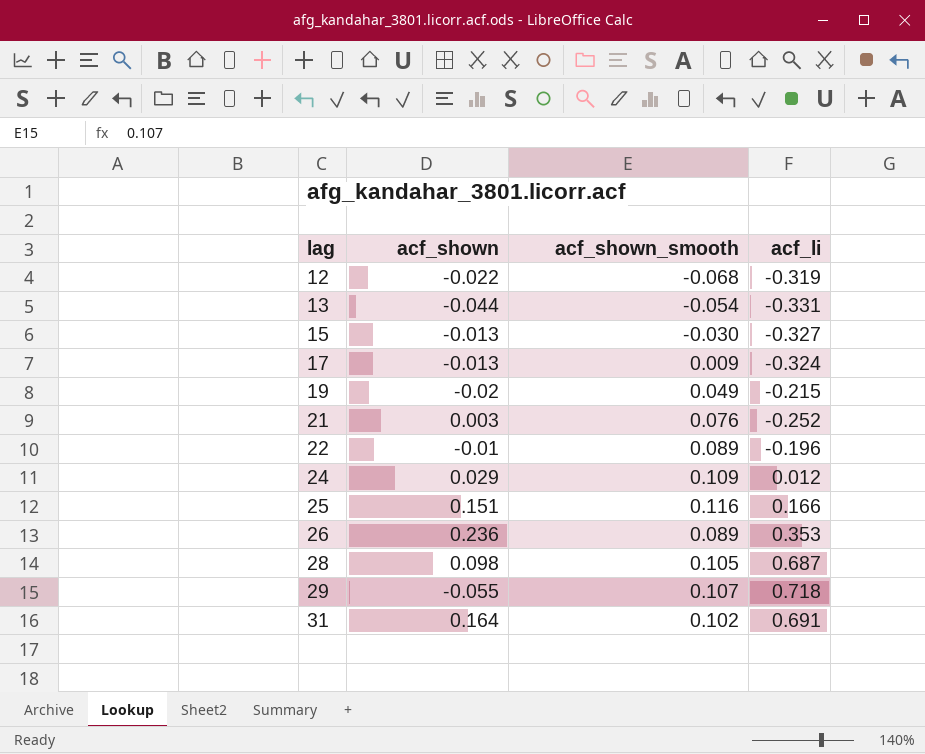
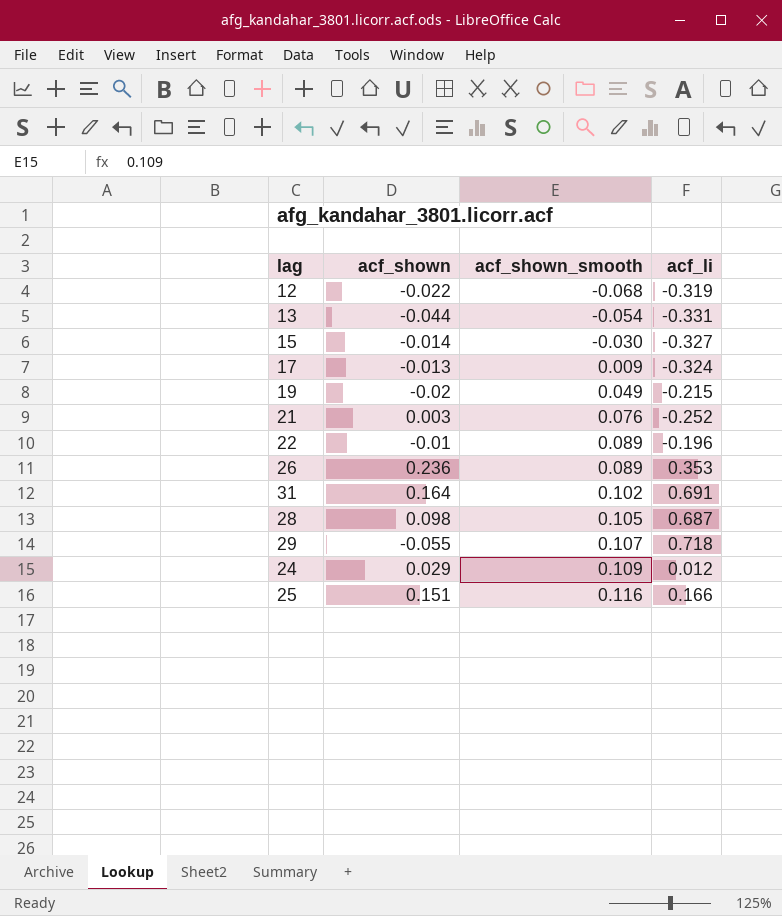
row order: lag ascending -> acf_shown_smooth ascending
15 | acf_shown: -0.013 -> -0.014

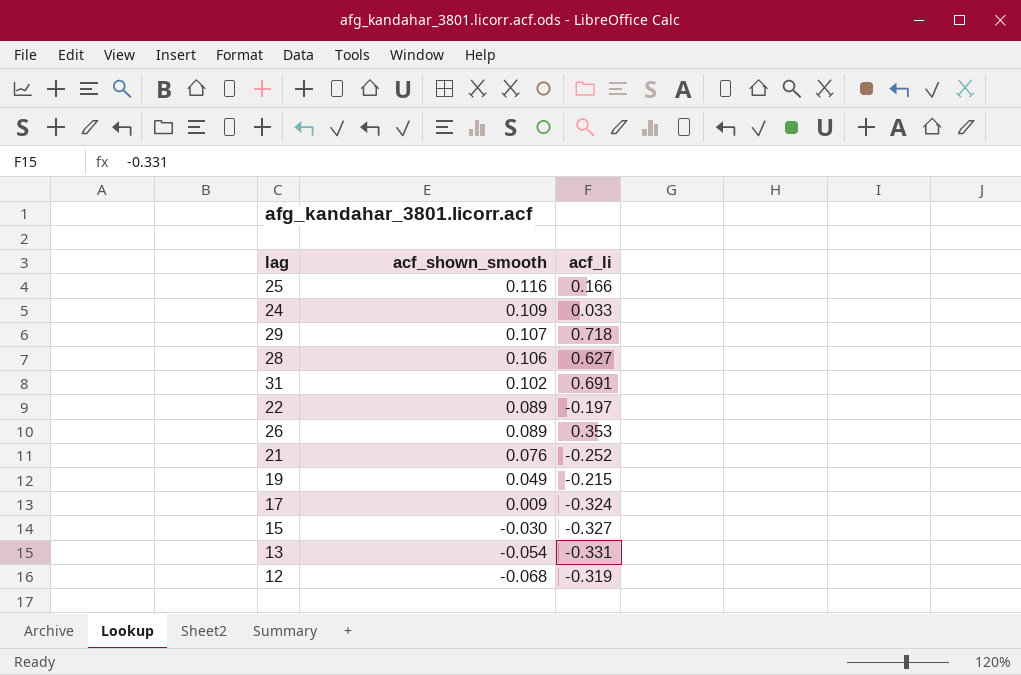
row order: acf_shown_smooth ascending -> acf_shown_smooth descending
column acf_shown | position: 2 -> none
24 | acf_li: 0.012 -> 0.033
28 | acf_shown_smooth: 0.105 -> 0.106
28 | acf_li: 0.687 -> 0.627
22 | acf_li: -0.196 -> -0.197

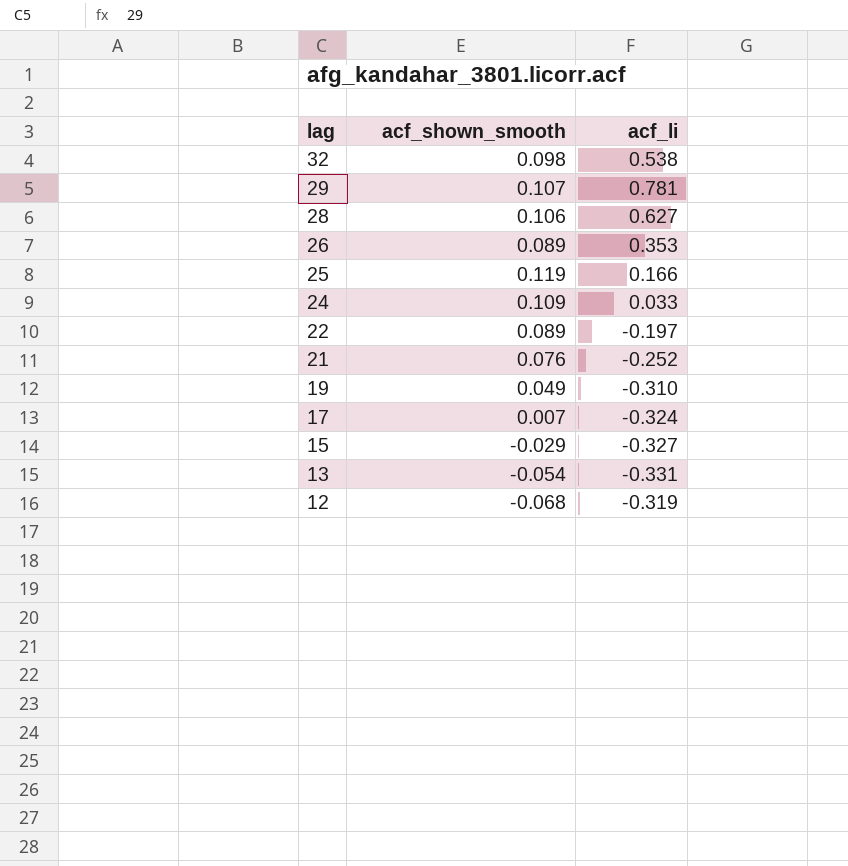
row order: acf_shown_smooth descending -> lag descending
row 31: 0.102 | 0.691 -> none
row 32: none -> 0.098 | 0.538
29 | acf_li: 0.718 -> 0.781
25 | acf_shown_smooth: 0.116 -> 0.119
19 | acf_li: -0.215 -> -0.310
17 | acf_shown_smooth: 0.009 -> 0.007
15 | acf_shown_smooth: -0.030 -> -0.029

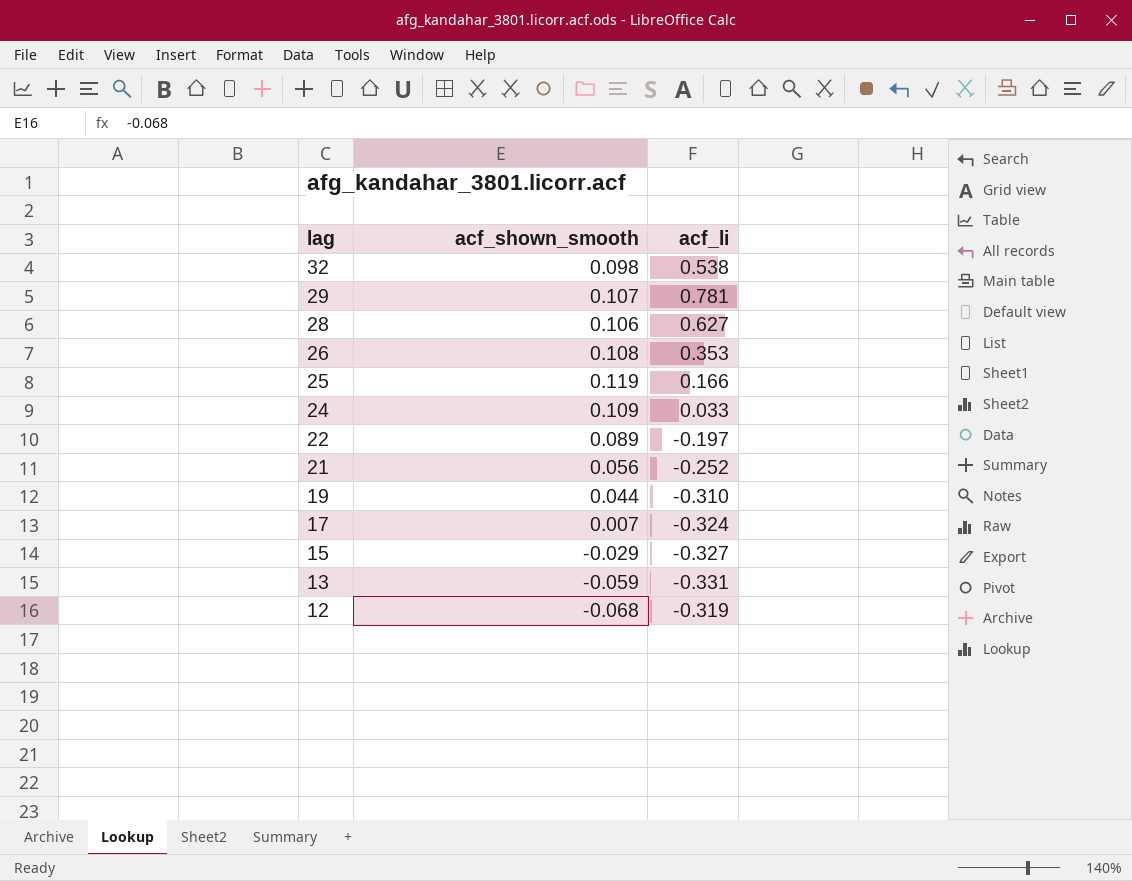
26 | acf_shown_smooth: 0.089 -> 0.108
21 | acf_shown_smooth: 0.076 -> 0.056
19 | acf_shown_smooth: 0.049 -> 0.044
13 | acf_shown_smooth: -0.054 -> -0.059

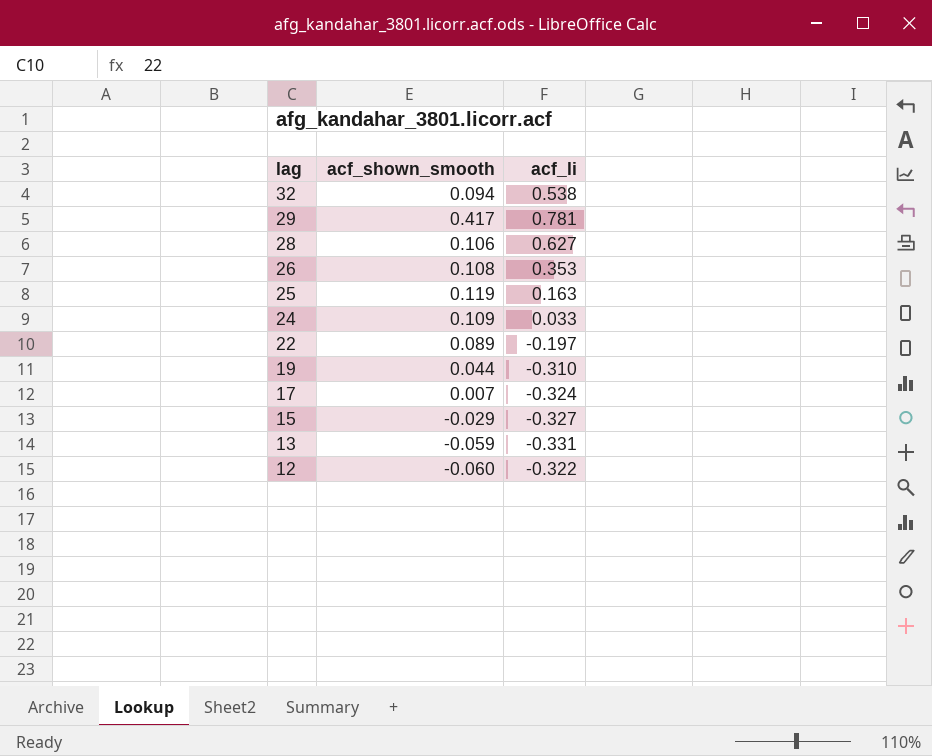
row 21: 0.056 | -0.252 -> none
32 | acf_shown_smooth: 0.098 -> 0.094
29 | acf_shown_smooth: 0.107 -> 0.417
25 | acf_li: 0.166 -> 0.163
12 | acf_shown_smooth: -0.068 -> -0.060
12 | acf_li: -0.319 -> -0.322

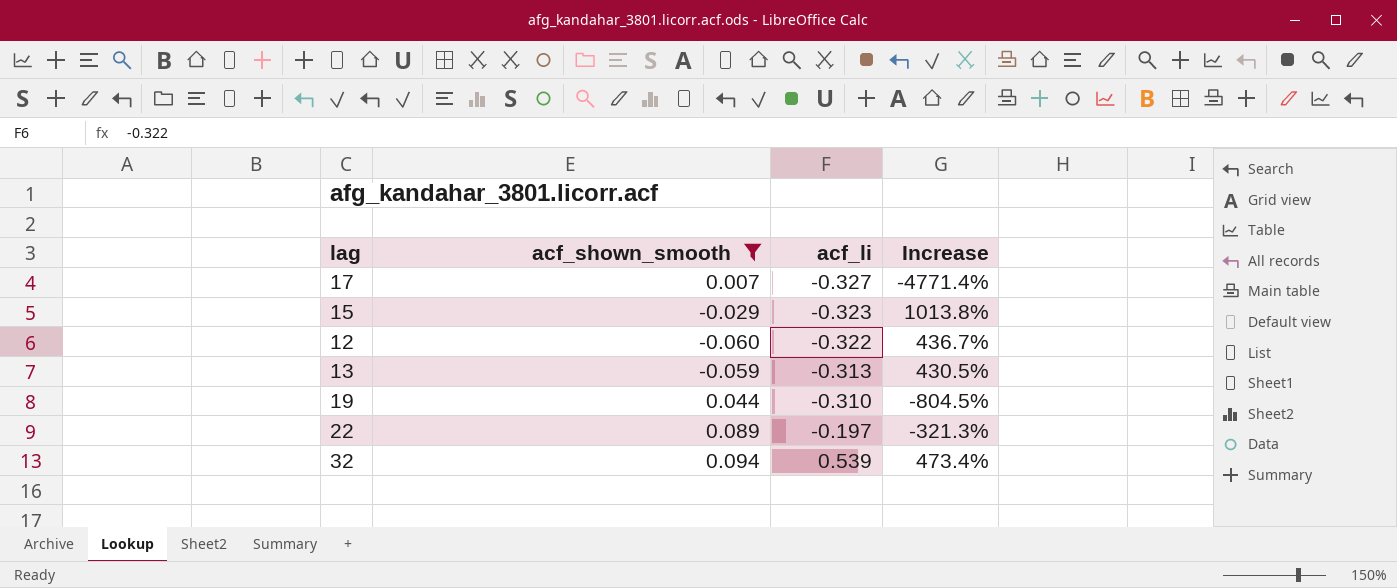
filter: none -> acf_shown_smooth <= 0.094
row order: lag descending -> acf_li ascending
column Increase | formula: none -> ([acf_li] - [acf_shown_smooth]) / [acf_shown_smooth]
17 | acf_li: -0.324 -> -0.327
15 | acf_li: -0.327 -> -0.323
13 | acf_li: -0.331 -> -0.313
32 | acf_li: 0.538 -> 0.539

